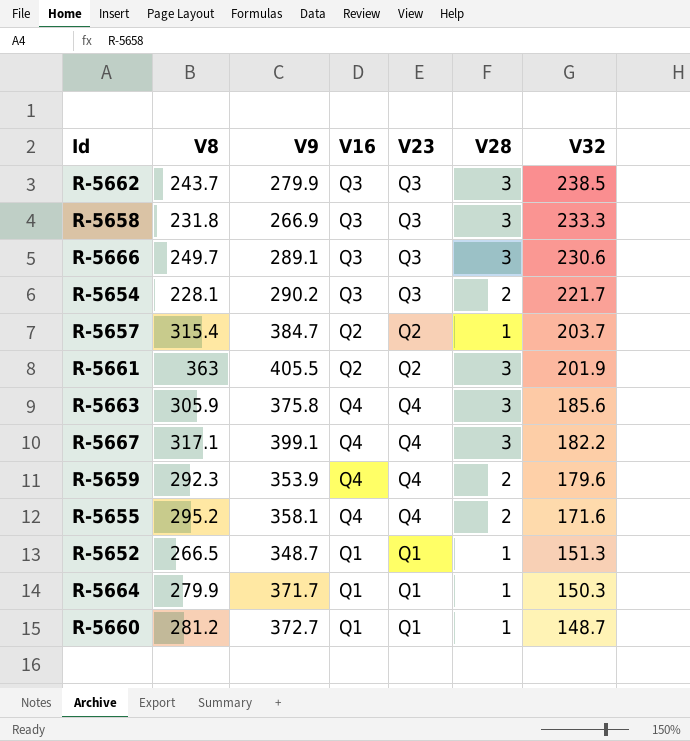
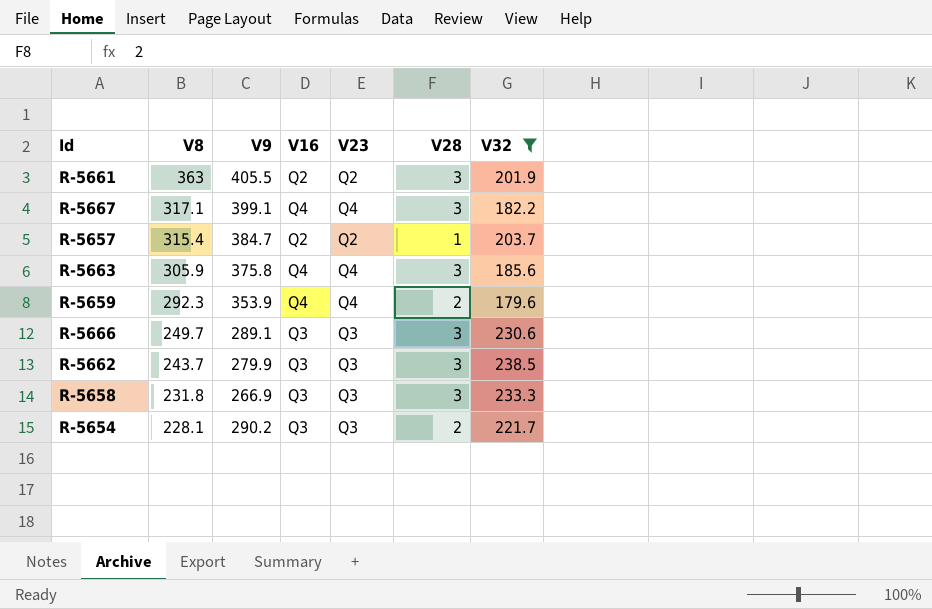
filter: none -> V32 >= 179.6
row order: V32 descending -> V8 descending

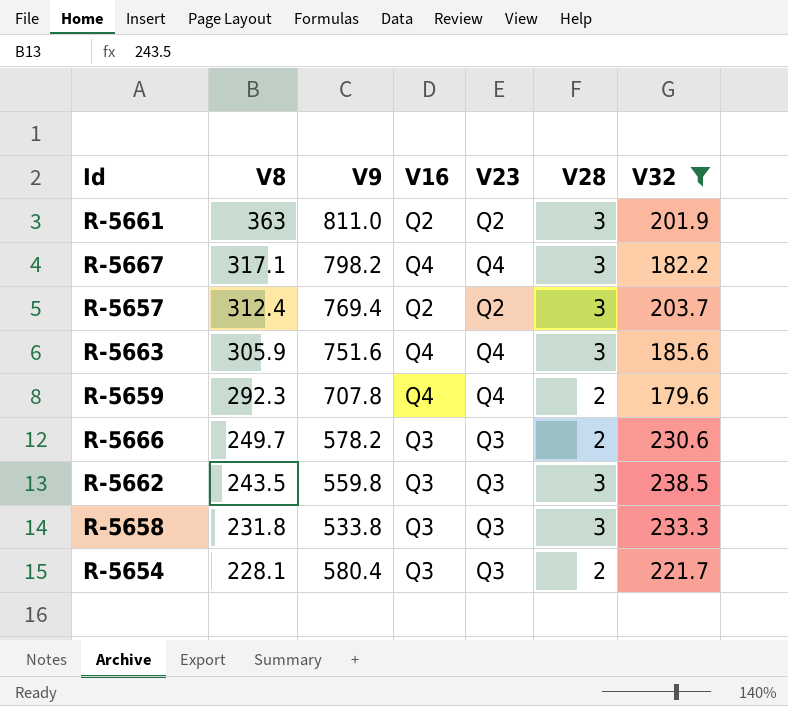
R-5661 | V9: 405.5 -> 811.0
R-5667 | V9: 399.1 -> 798.2
R-5657 | V8: 315.4 -> 312.4
R-5657 | V9: 384.7 -> 769.4
R-5657 | V28: 1 -> 3
R-5663 | V9: 375.8 -> 751.6
R-5659 | V9: 353.9 -> 707.8
R-5666 | V9: 289.1 -> 578.2
R-5666 | V28: 3 -> 2
R-5662 | V8: 243.7 -> 243.5
R-5662 | V9: 279.9 -> 559.8
R-5658 | V9: 266.9 -> 533.8
R-5654 | V9: 290.2 -> 580.4

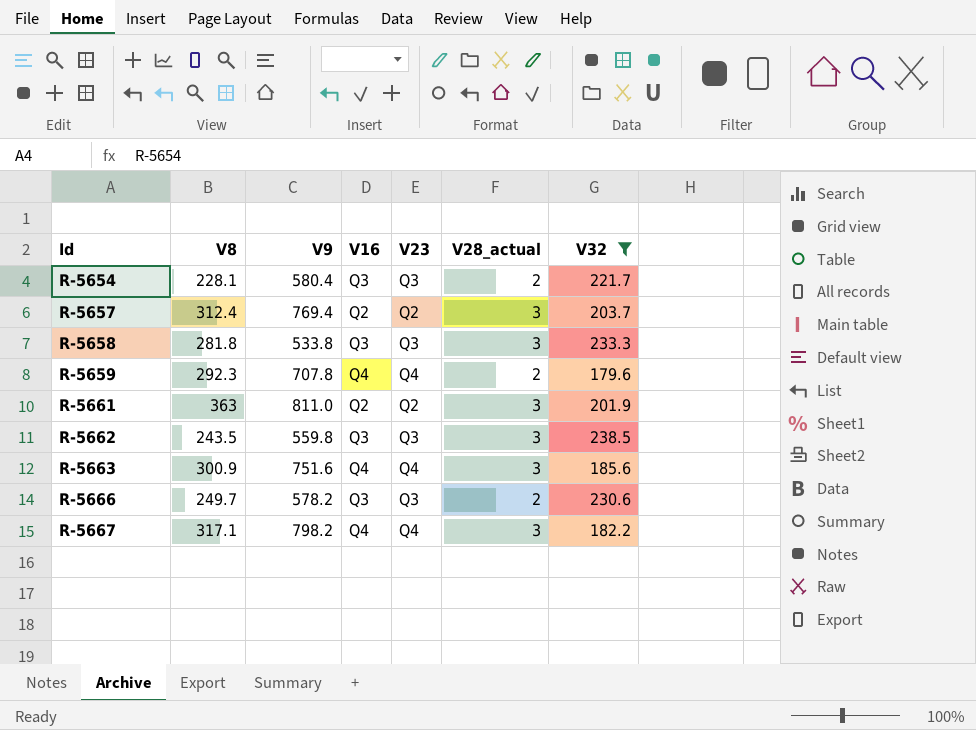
row order: V8 descending -> Id ascending
column name: V28 -> V28_actual
R-5658 | V8: 231.8 -> 281.8
R-5663 | V8: 305.9 -> 300.9

